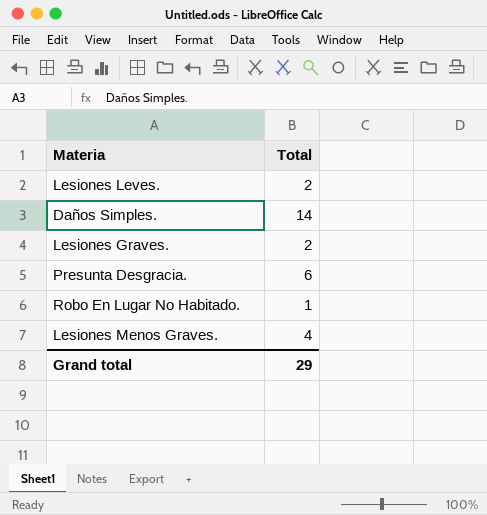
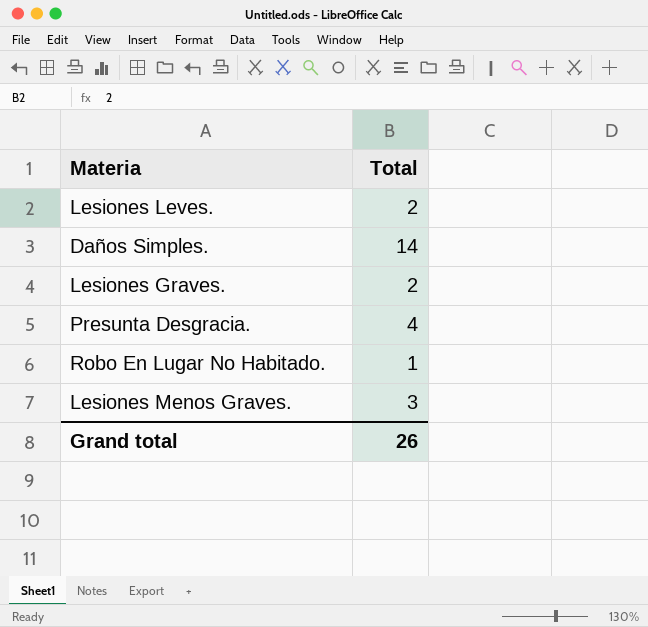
Presunta Desgracia. | Total: 6 -> 4
Lesiones Menos Graves. | Total: 4 -> 3
Grand total | Total: 29 -> 26

